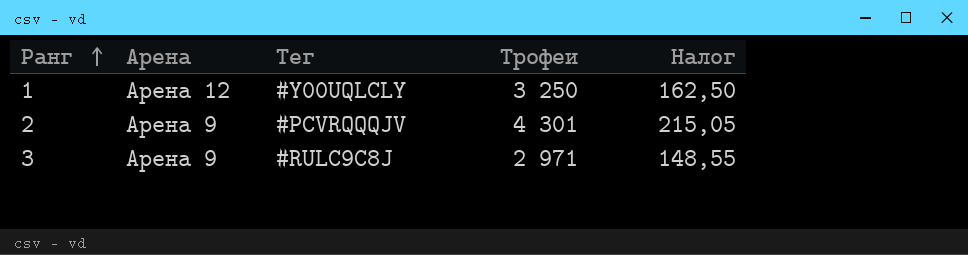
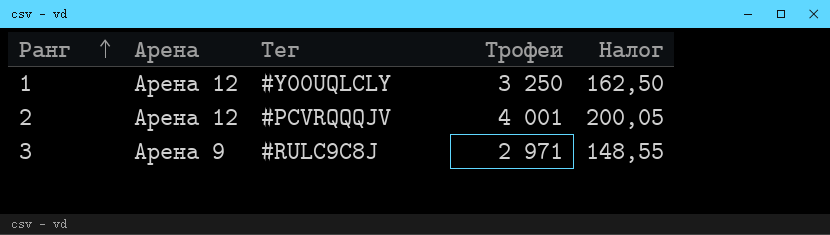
2 | Арена: Арена 9 -> Арена 12
2 | Трофеи: 4 301 -> 4 001
2 | Налог: 215,05 -> 200,05

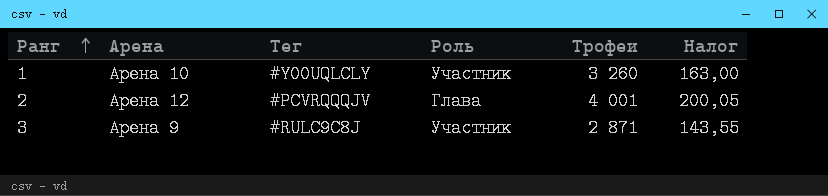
column Роль | position: none -> 4
1 | Арена: Арена 12 -> Арена 10
1 | Трофеи: 3 250 -> 3 260
1 | Налог: 162,50 -> 163,00
3 | Трофеи: 2 971 -> 2 871
3 | Налог: 148,55 -> 143,55

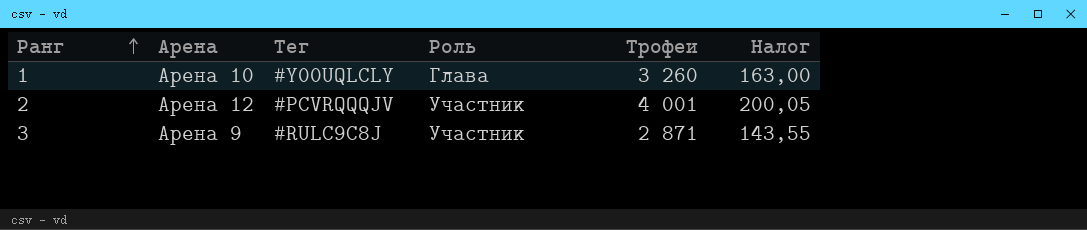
1 | Роль: Участник -> Глава
2 | Роль: Глава -> Участник

